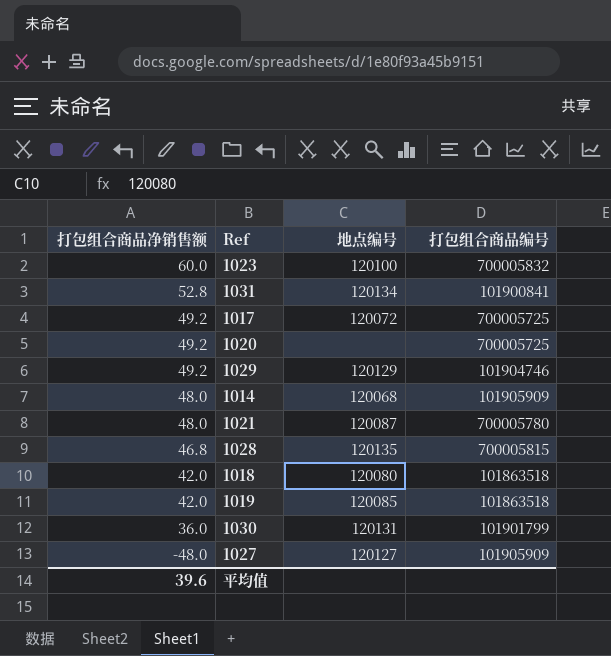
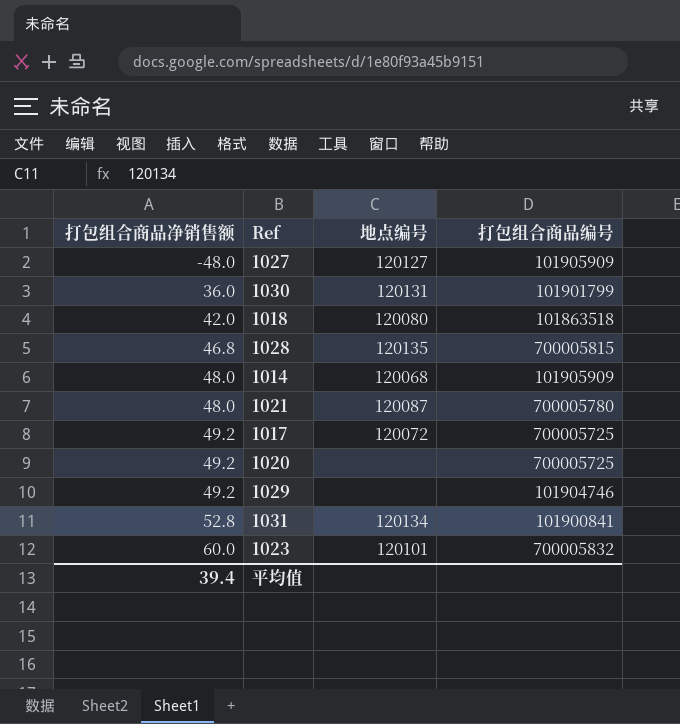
row order: 打包组合商品净销售额 descending -> 打包组合商品净销售额 ascending
row 1019: 42.0 | 120085 | 101863518 -> none
1029 | 地点编号: 120129 -> none
1023 | 地点编号: 120100 -> 120101
平均值 | 打包组合商品净销售额: 39.6 -> 39.4

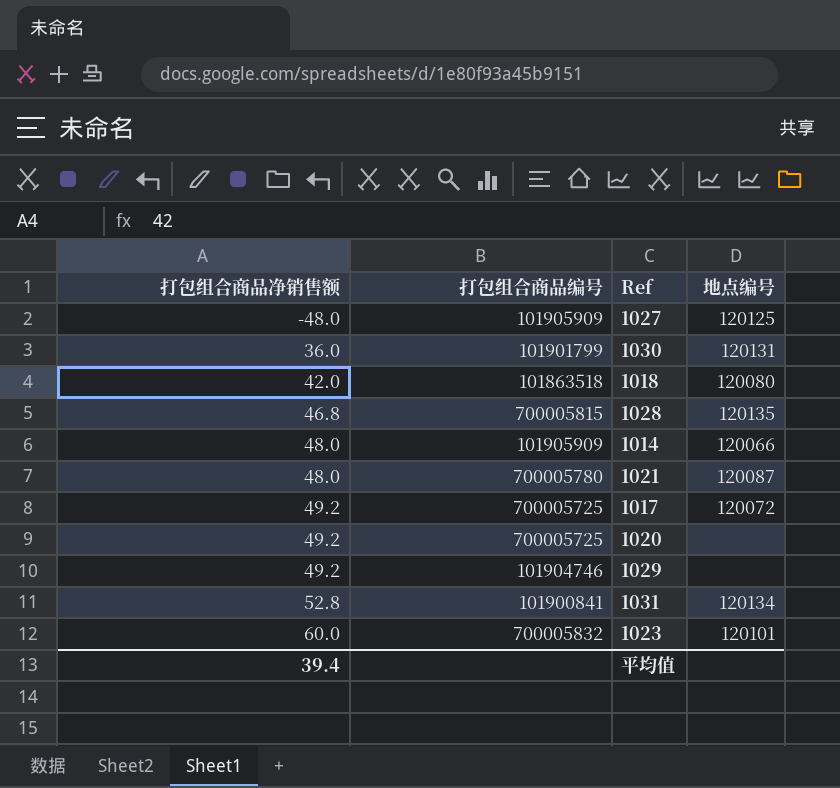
column 打包组合商品编号 | position: 4 -> 2
1027 | 地点编号: 120127 -> 120125
1014 | 地点编号: 120068 -> 120066

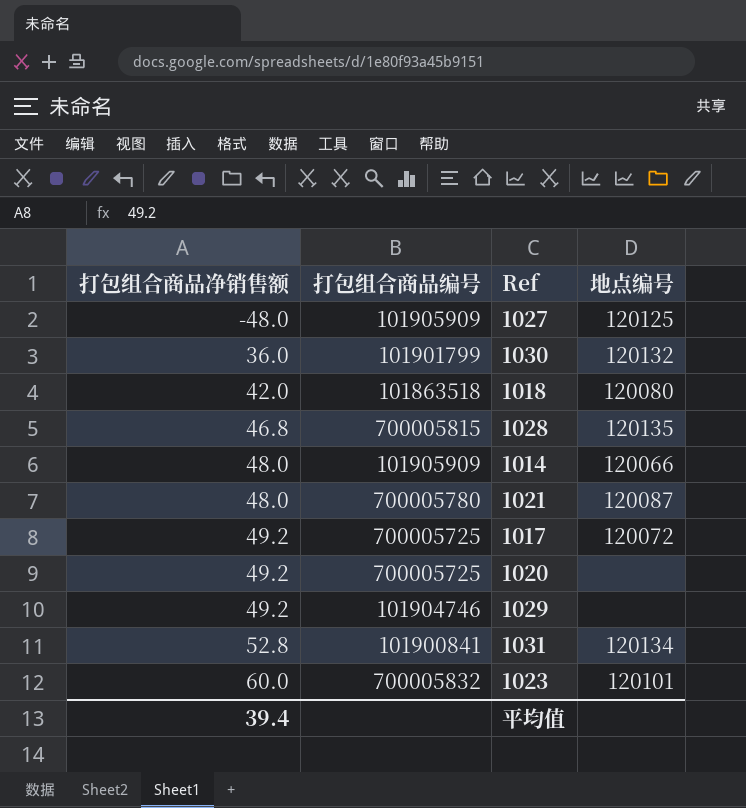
1030 | 地点编号: 120131 -> 120132

